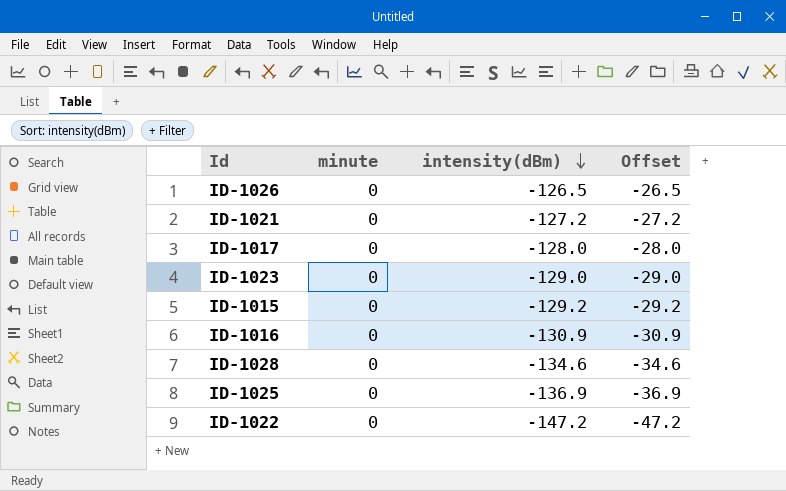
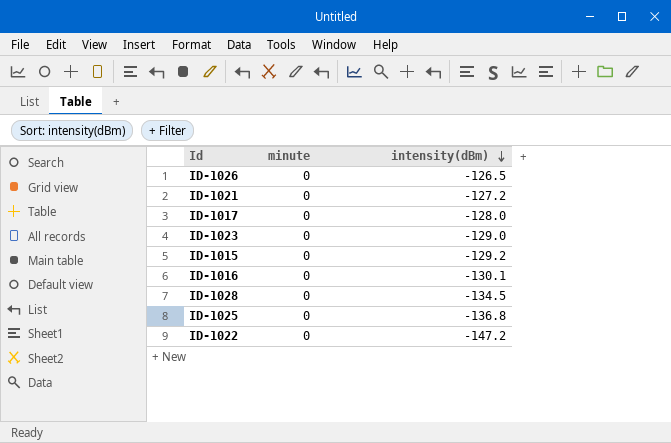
column Offset | formula: [intensity(dBm)] + 100 -> none
ID-1016 | intensity(dBm): -130.9 -> -130.1
ID-1028 | intensity(dBm): -134.6 -> -134.5
ID-1025 | intensity(dBm): -136.9 -> -136.8

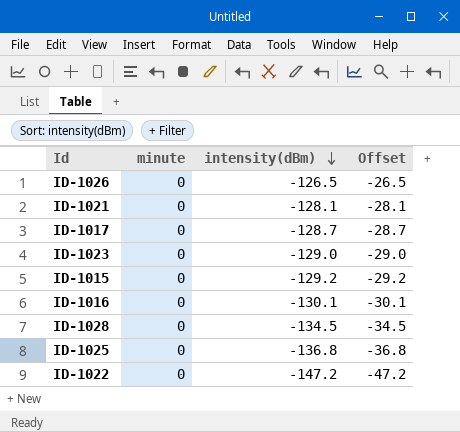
column Offset | formula: none -> [intensity(dBm)] + 100
ID-1021 | intensity(dBm): -127.2 -> -128.1
ID-1017 | intensity(dBm): -128.0 -> -128.7

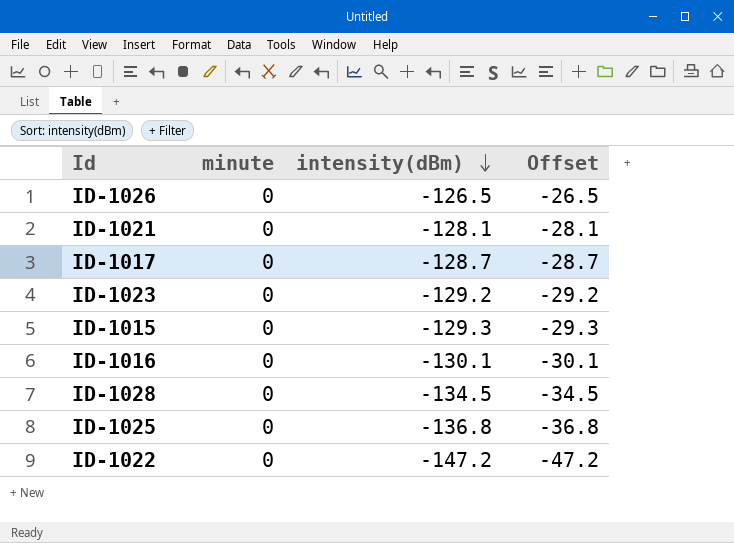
ID-1023 | intensity(dBm): -129.0 -> -129.2
ID-1023 | Offset: -29.0 -> -29.2
ID-1015 | intensity(dBm): -129.2 -> -129.3
ID-1015 | Offset: -29.2 -> -29.3

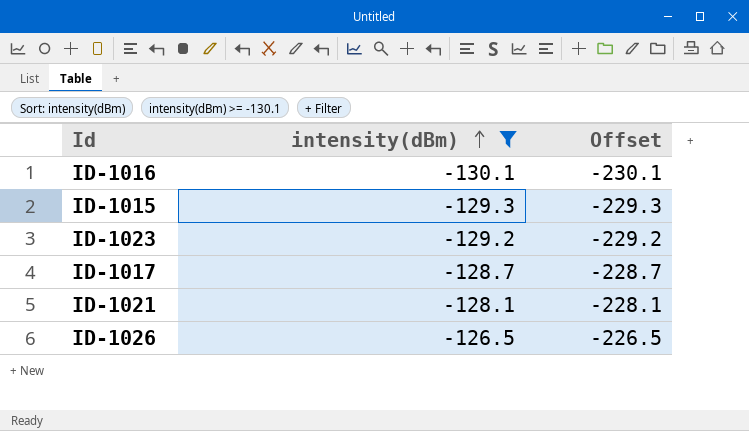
filter: none -> intensity(dBm) >= -130.1
row order: intensity(dBm) descending -> intensity(dBm) ascending
column minute | position: 2 -> none
column Offset | formula: [intensity(dBm)] + 100 -> [intensity(dBm)] - 100

